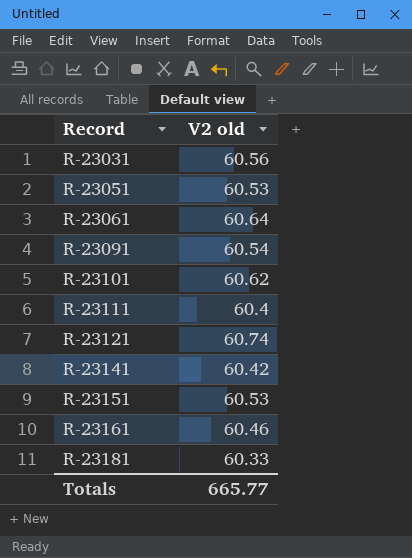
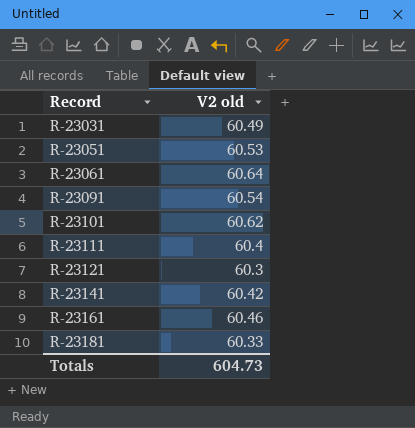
row R-23151: 60.53 -> none
R-23031 | V2 old: 60.56 -> 60.49
R-23121 | V2 old: 60.74 -> 60.3
Totals | V2 old: 665.77 -> 604.73

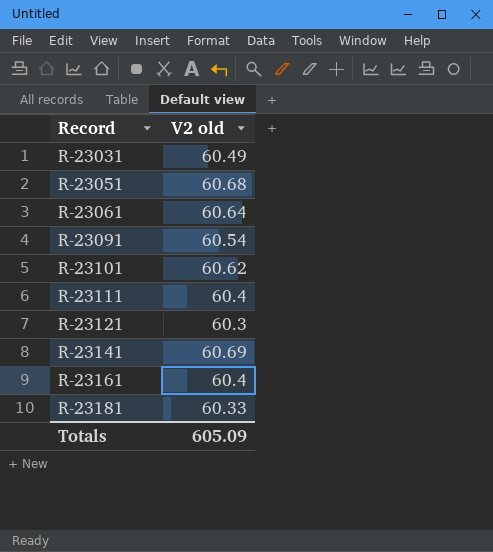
R-23051 | V2 old: 60.53 -> 60.68
R-23141 | V2 old: 60.42 -> 60.69
R-23161 | V2 old: 60.46 -> 60.4
Totals | V2 old: 604.73 -> 605.09

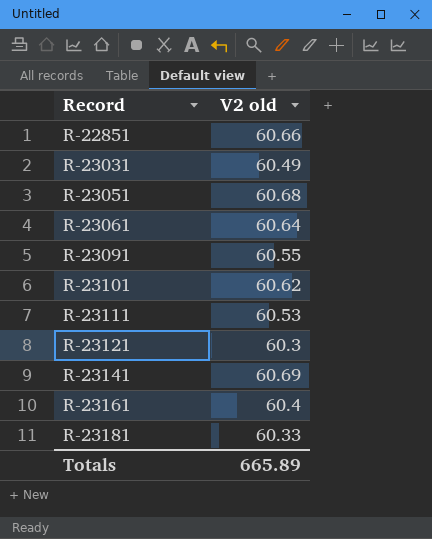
row R-22851: none -> 60.66
R-23091 | V2 old: 60.54 -> 60.55
R-23111 | V2 old: 60.4 -> 60.53
Totals | V2 old: 605.09 -> 665.89

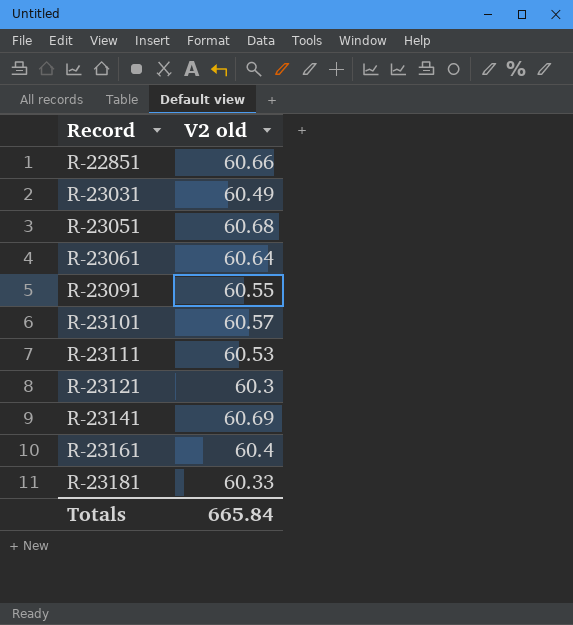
R-23101 | V2 old: 60.62 -> 60.57
Totals | V2 old: 665.89 -> 665.84

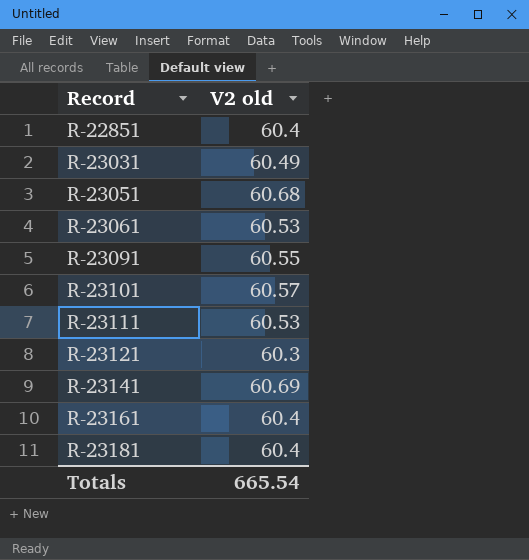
R-22851 | V2 old: 60.66 -> 60.4
R-23061 | V2 old: 60.64 -> 60.53
R-23181 | V2 old: 60.33 -> 60.4
Totals | V2 old: 665.84 -> 665.54

